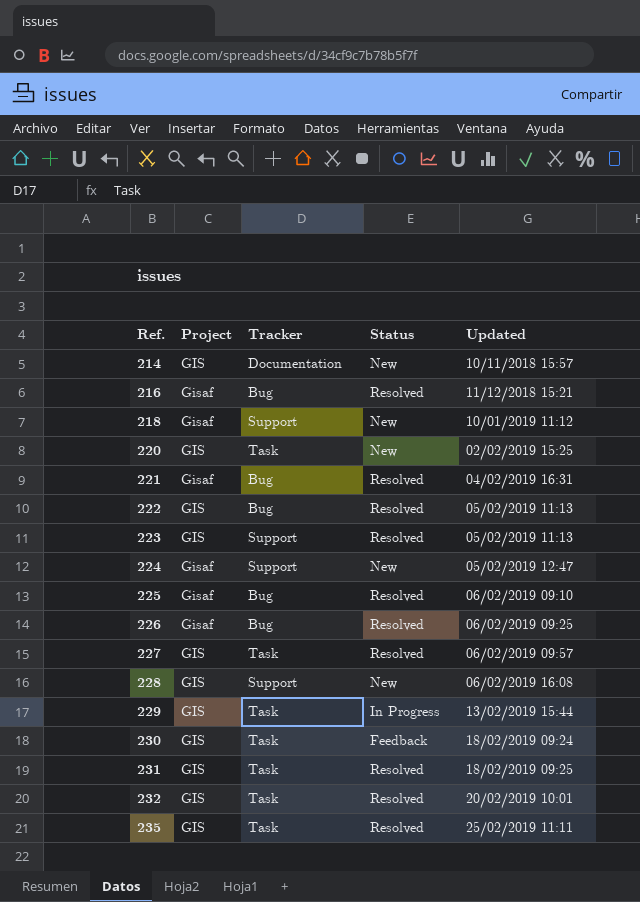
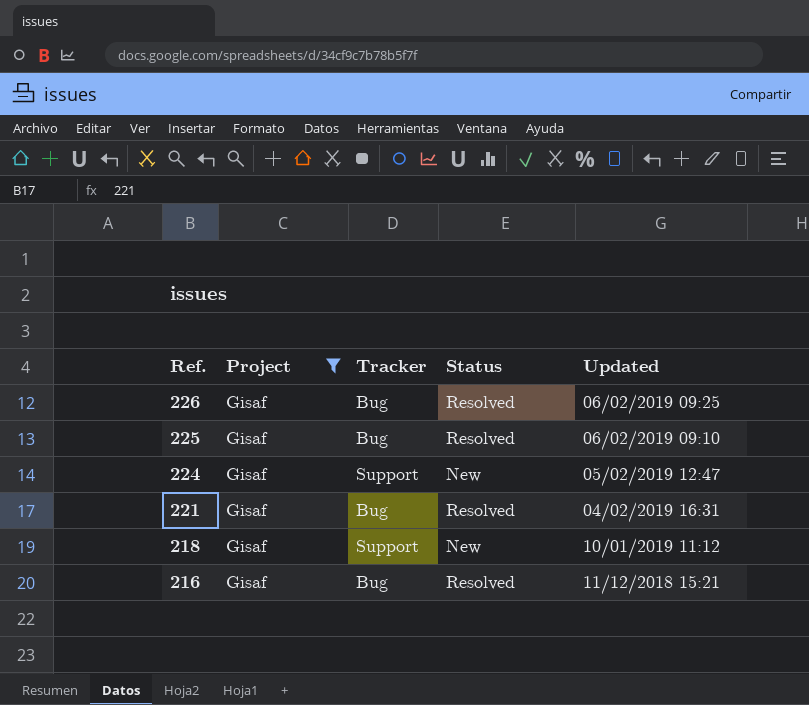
filter: none -> Project = Gisaf
row order: Ref. ascending -> Ref. descending

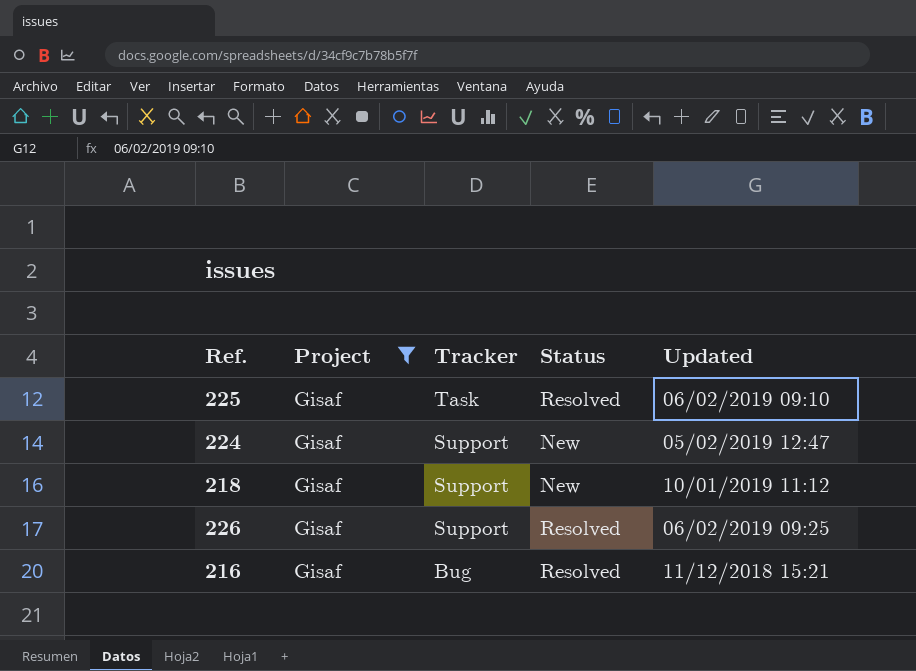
row order: Ref. descending -> Tracker descending
row 221: Gisaf | Bug | Resolved | 04/02/2019 16:31 -> none
225 | Tracker: Bug -> Task
226 | Tracker: Bug -> Support

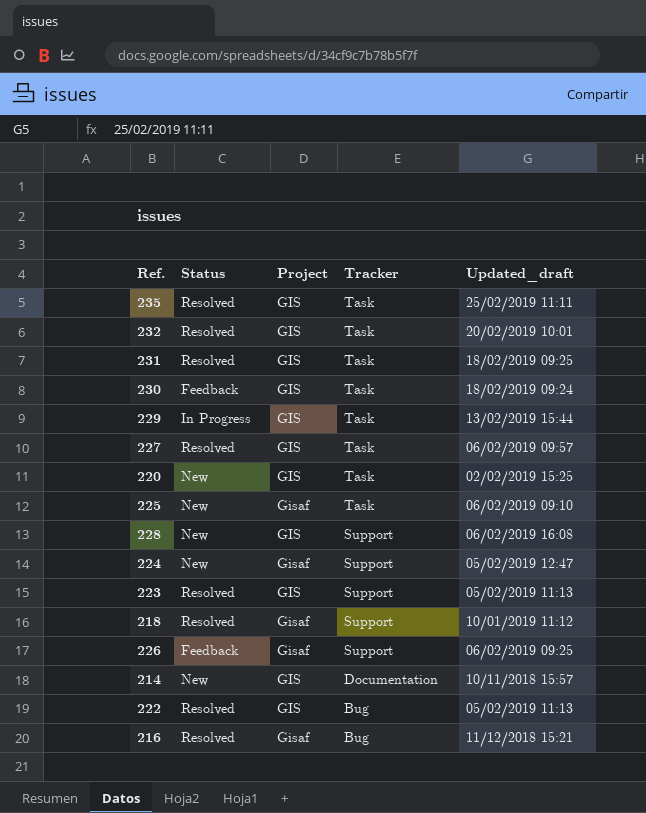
filter: Project = Gisaf -> none
column Status | position: 4 -> 2
column name: Updated -> Updated_draft
225 | Status: Resolved -> New
218 | Status: New -> Resolved
226 | Status: Resolved -> Feedback

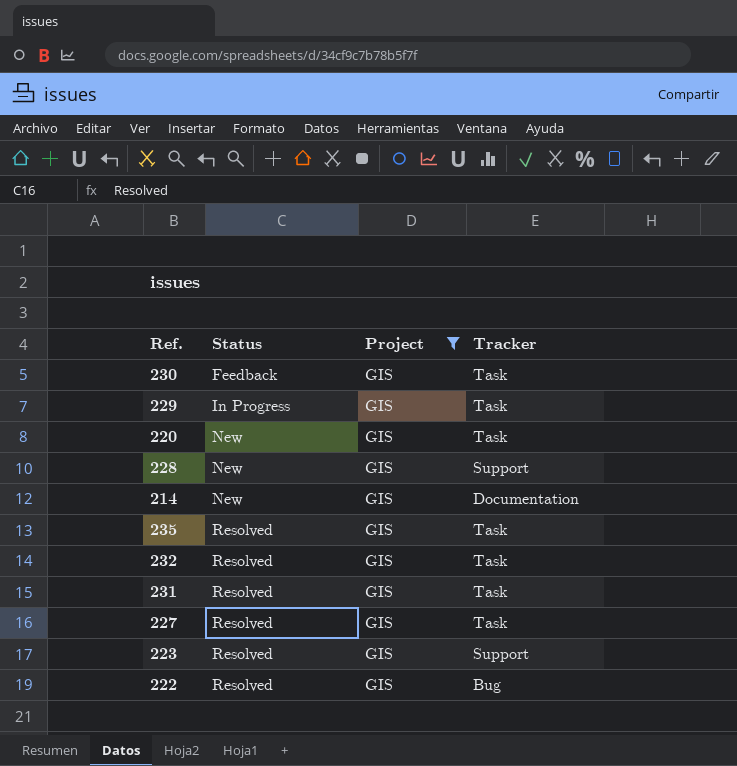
filter: none -> Project = GIS
row order: Tracker descending -> Status ascending
column Updated_draft | position: 5 -> none

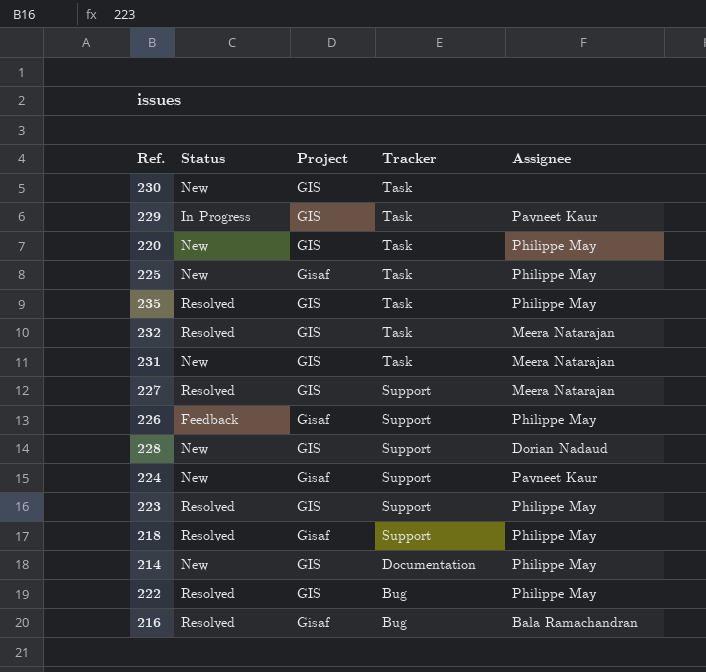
filter: Project = GIS -> none
row order: Status ascending -> Tracker descending
column Assignee | position: none -> 5
230 | Status: Feedback -> New
231 | Status: Resolved -> New
227 | Tracker: Task -> Support

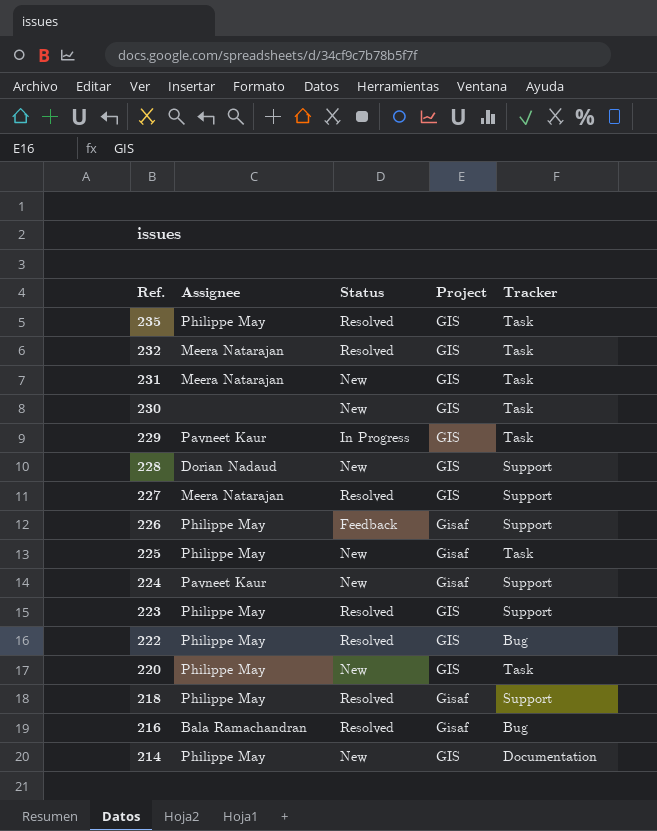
row order: Tracker descending -> Ref. descending
column Assignee | position: 5 -> 2

